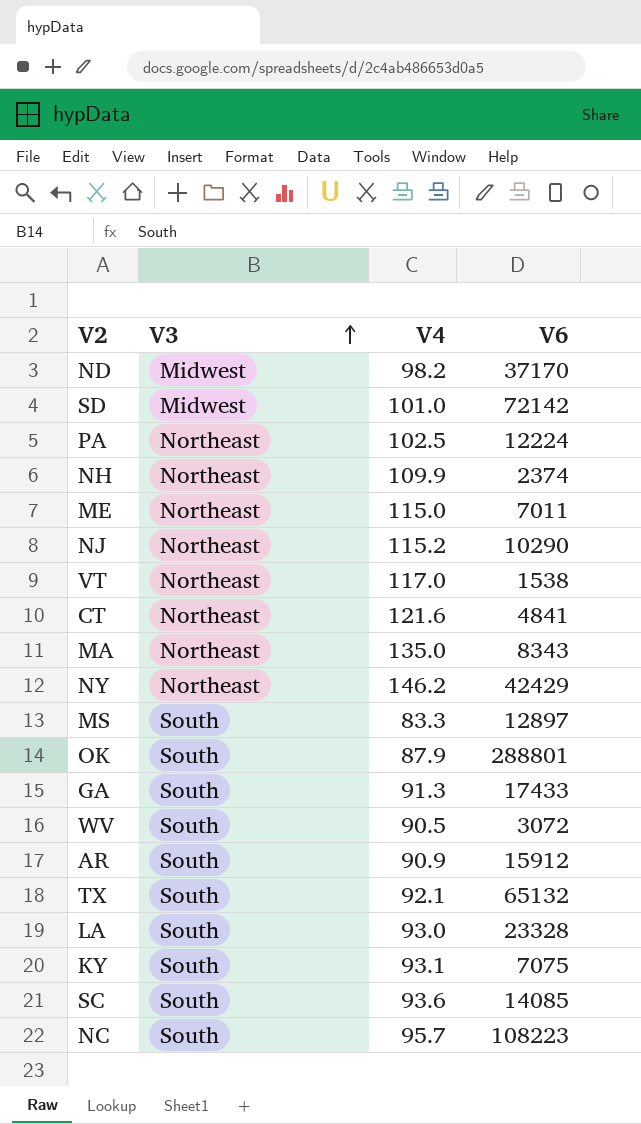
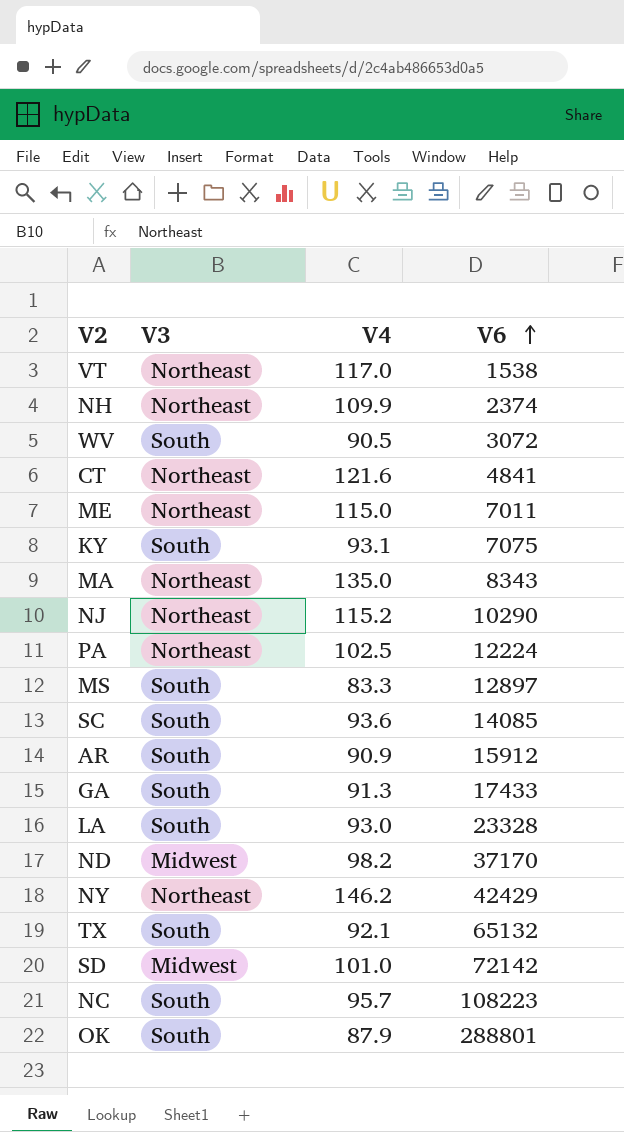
row order: V3 ascending -> V6 ascending

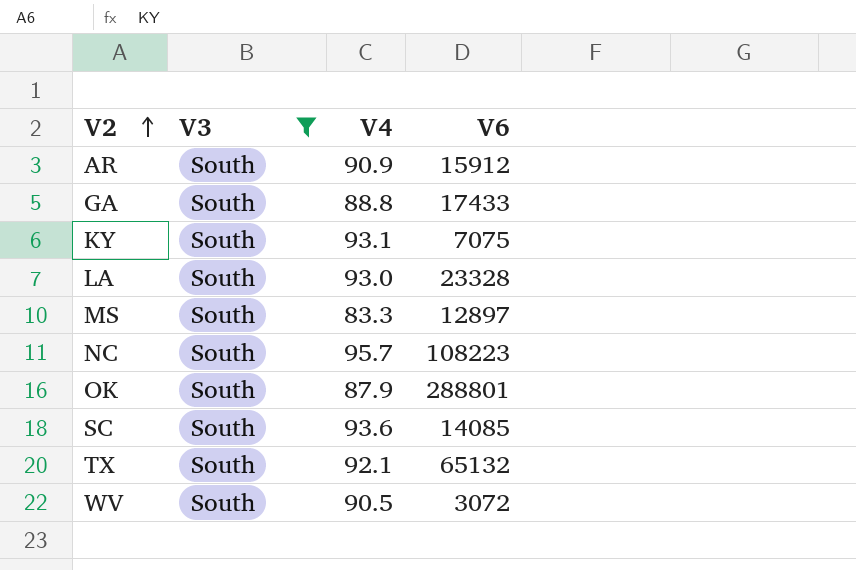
filter: none -> V3 = South
row order: V6 ascending -> V2 ascending
GA | V4: 91.3 -> 88.8

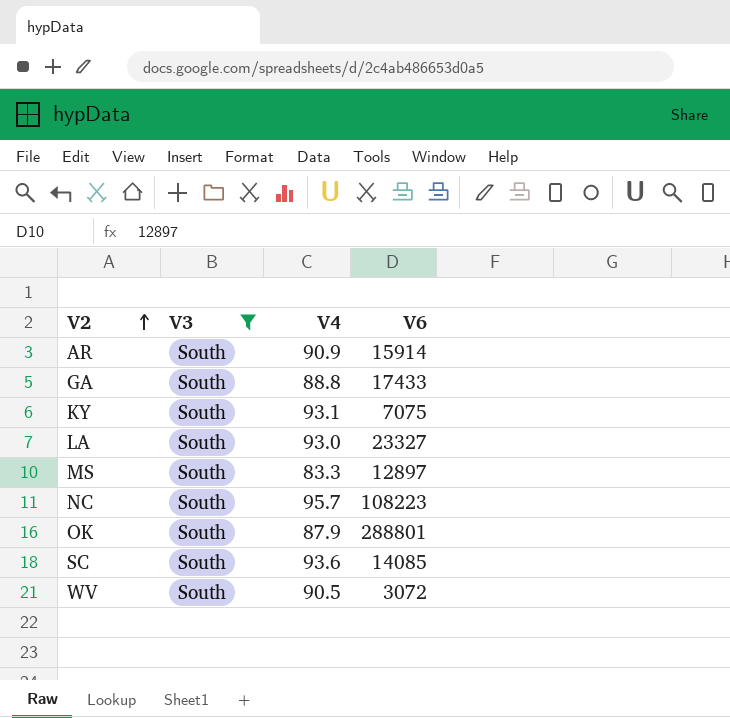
row TX: South | 92.1 | 65132 -> none
AR | V6: 15912 -> 15914
LA | V6: 23328 -> 23327

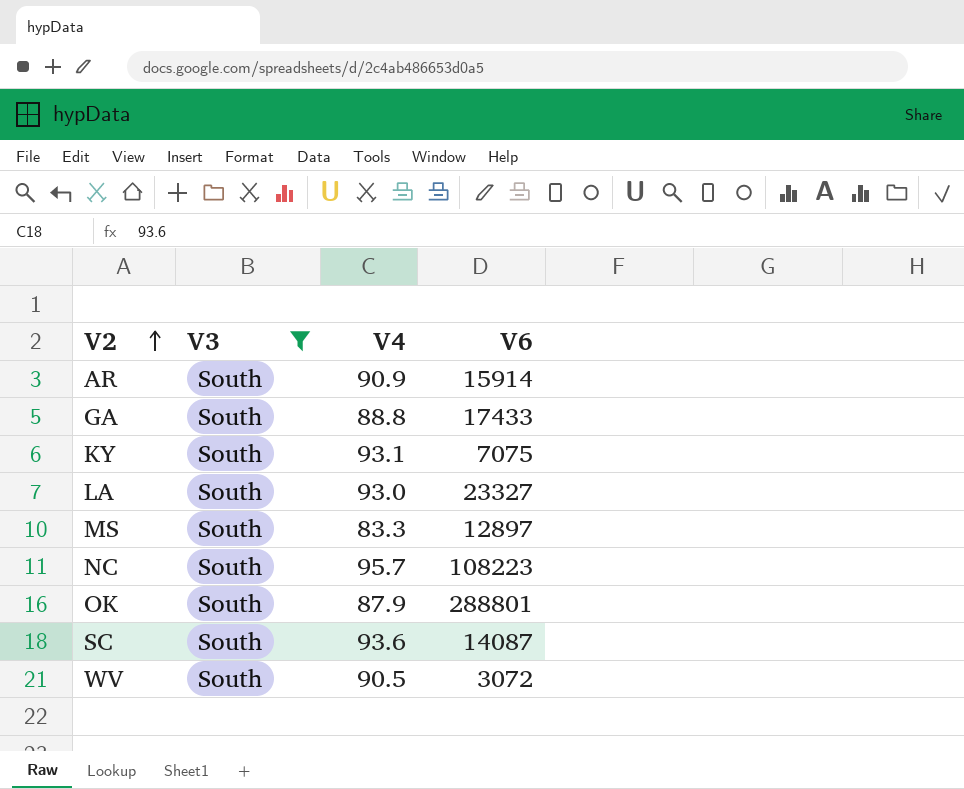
SC | V6: 14085 -> 14087

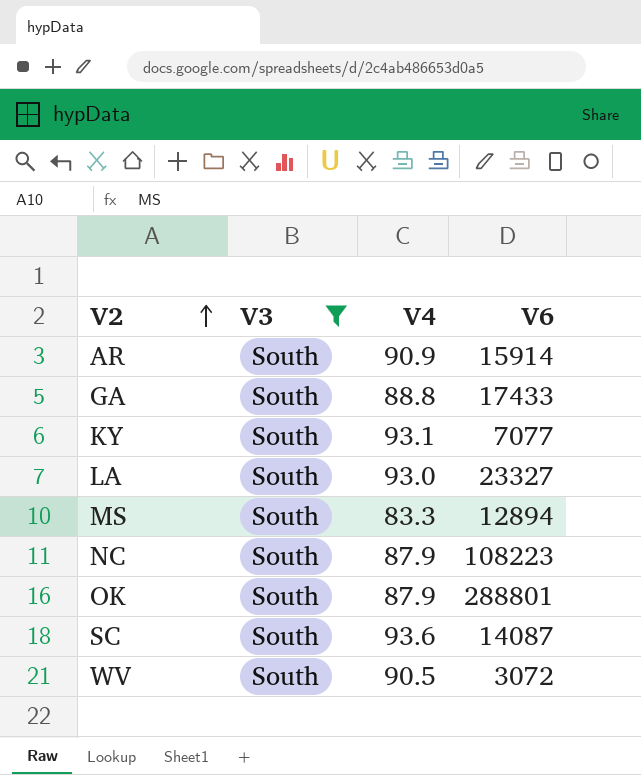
KY | V6: 7075 -> 7077
MS | V6: 12897 -> 12894
NC | V4: 95.7 -> 87.9

